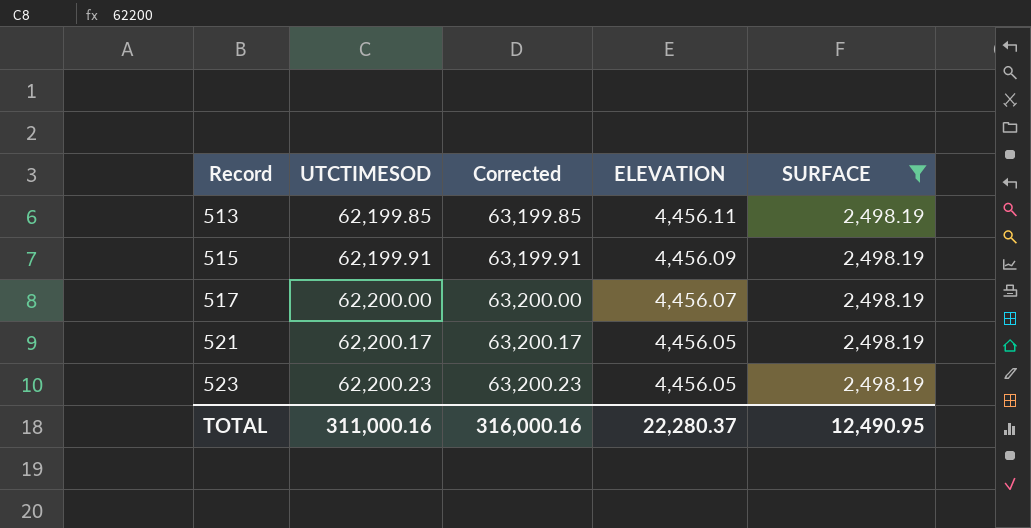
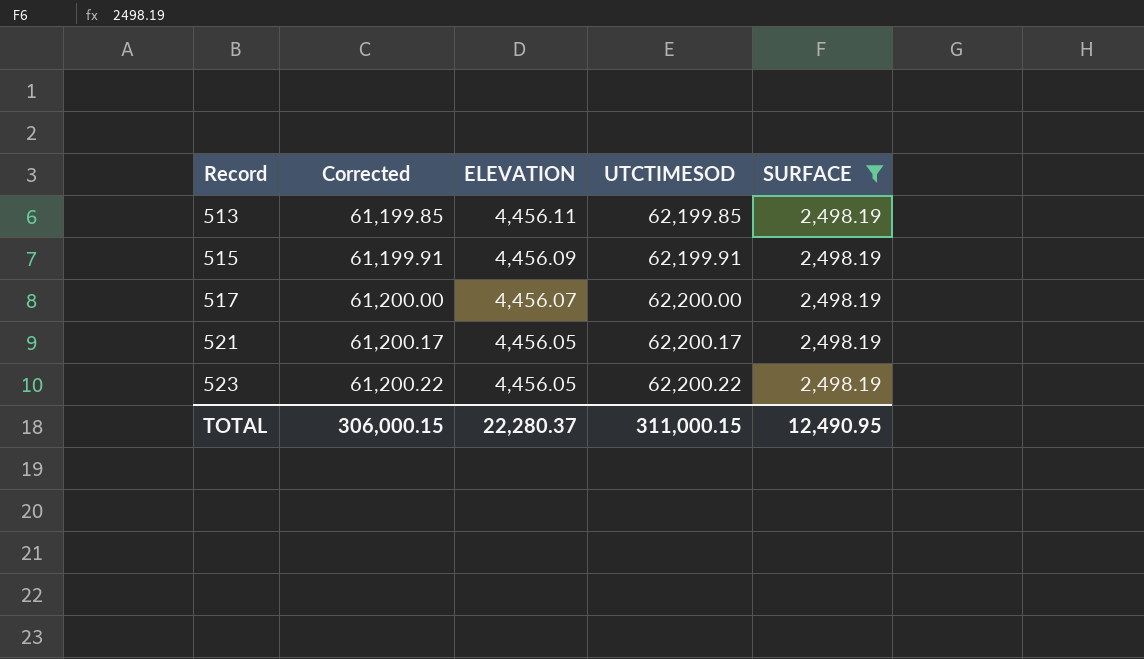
column Corrected | formula: [UTCTIMESOD] + 1000 -> [UTCTIMESOD] - 1000
column UTCTIMESOD | position: 2 -> 4
523 | UTCTIMESOD: 62,200.23 -> 62,200.22
TOTAL | Corrected: 316,000.16 -> 306,000.15
TOTAL | UTCTIMESOD: 311,000.16 -> 311,000.15

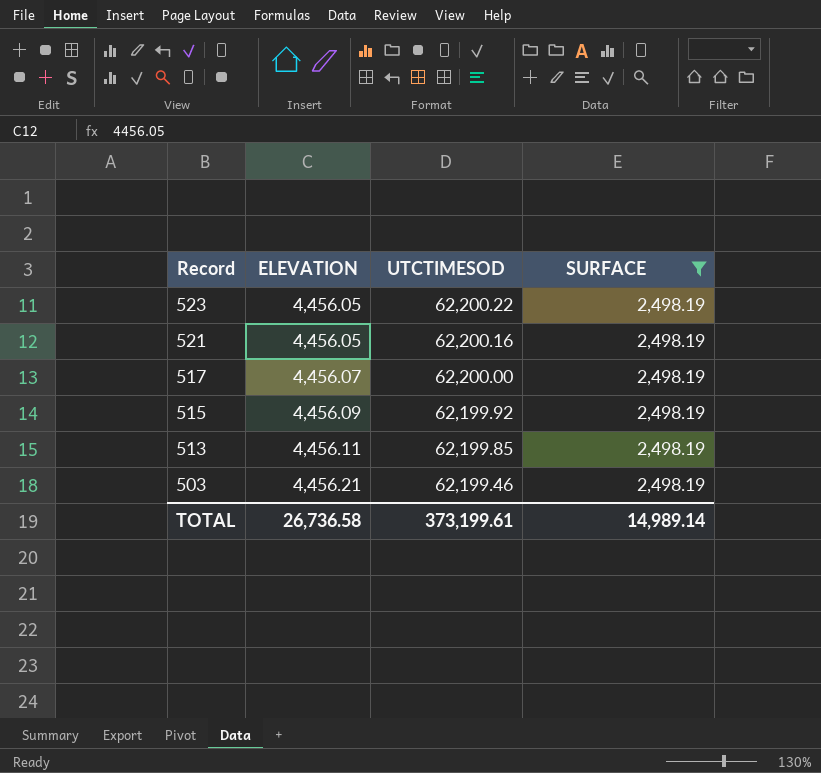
row order: Record ascending -> Record descending
column Corrected | formula: [UTCTIMESOD] - 1000 -> none
521 | UTCTIMESOD: 62,200.17 -> 62,200.16
515 | UTCTIMESOD: 62,199.91 -> 62,199.92
row 503: none -> 4,456.21 | 62,199.46 | 2,498.19
TOTAL | ELEVATION: 22,280.37 -> 26,736.58
TOTAL | UTCTIMESOD: 311,000.15 -> 373,199.61
TOTAL | SURFACE: 12,490.95 -> 14,989.14

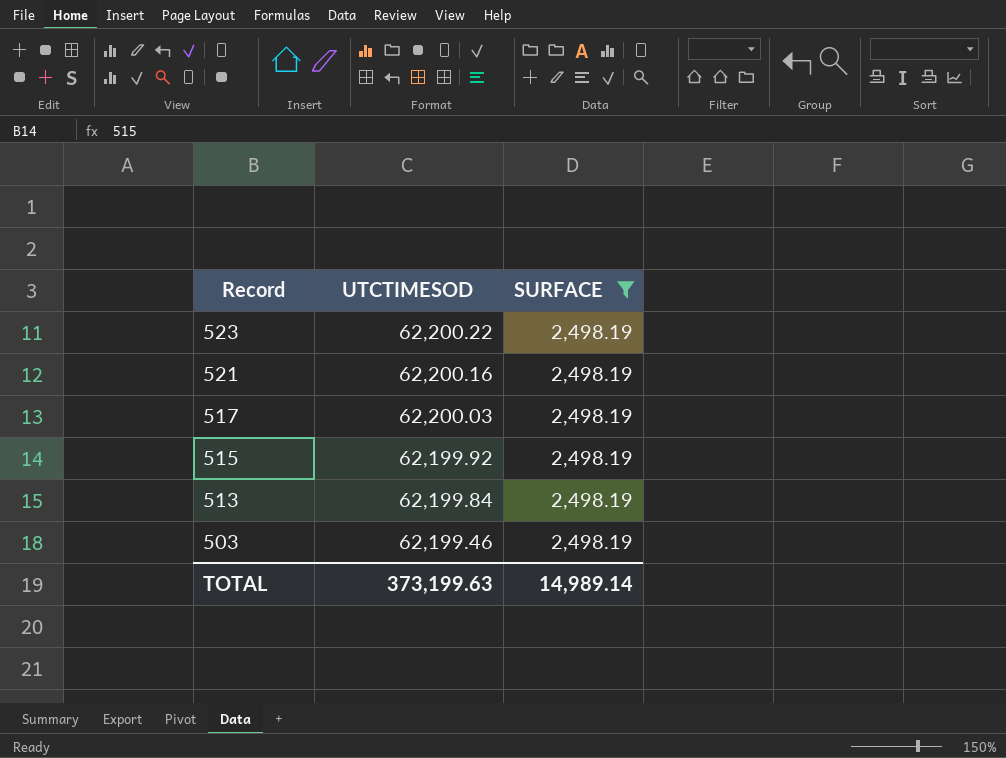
column ELEVATION | position: 2 -> none
517 | UTCTIMESOD: 62,200.00 -> 62,200.03
513 | UTCTIMESOD: 62,199.85 -> 62,199.84
TOTAL | UTCTIMESOD: 373,199.61 -> 373,199.63

